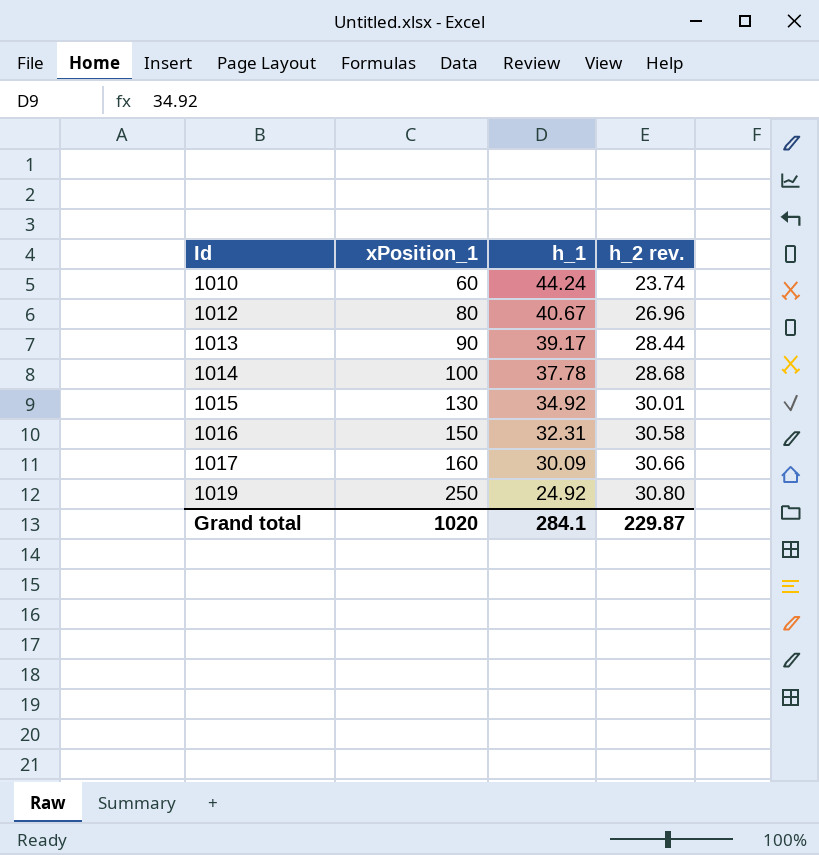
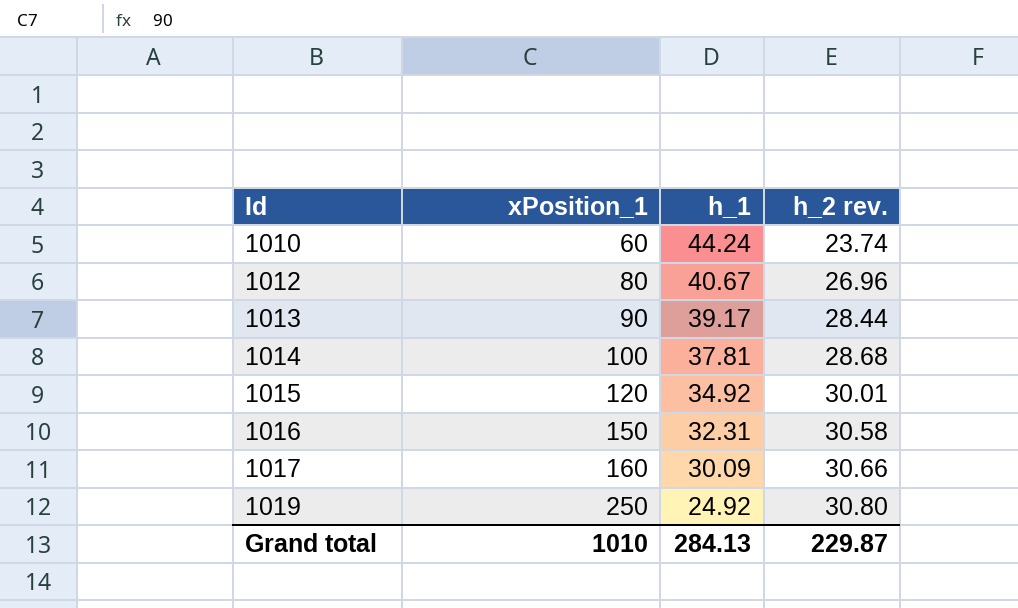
1014 | h_1: 37.78 -> 37.81
1015 | xPosition_1: 130 -> 120
Grand total | xPosition_1: 1020 -> 1010
Grand total | h_1: 284.1 -> 284.13

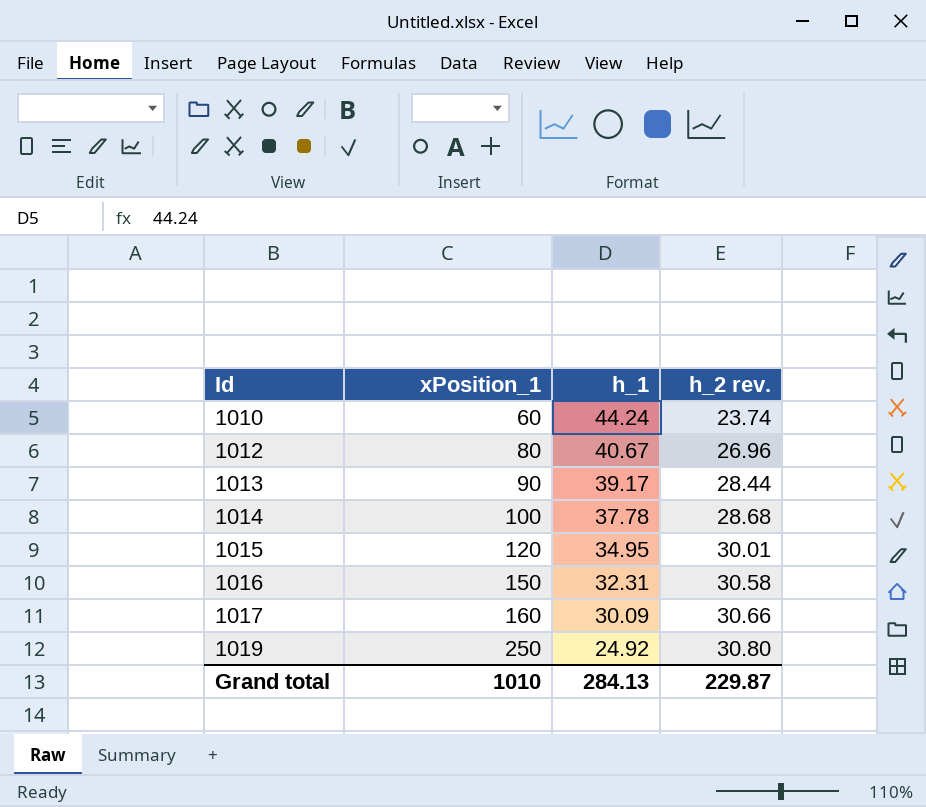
1014 | h_1: 37.81 -> 37.78
1015 | h_1: 34.92 -> 34.95

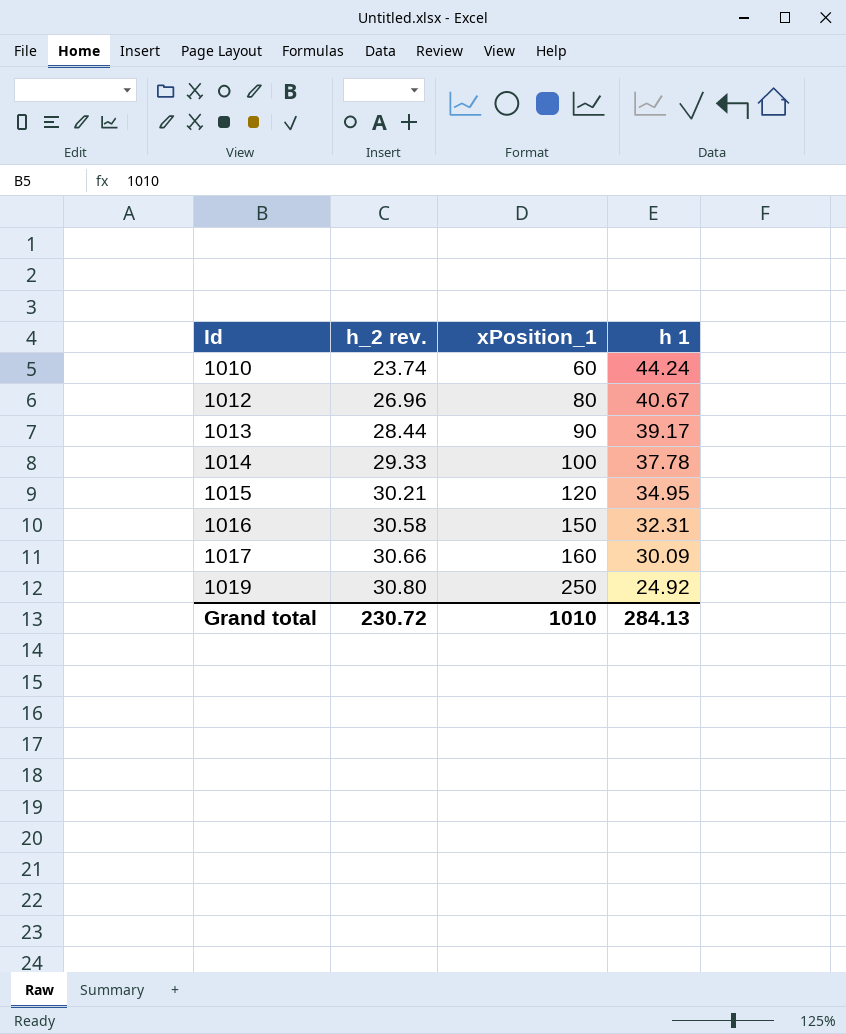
column h_2 rev. | position: 4 -> 2
column name: h_1 -> h 1
1014 | h_2 rev.: 28.68 -> 29.33
1015 | h_2 rev.: 30.01 -> 30.21
Grand total | h_2 rev.: 229.87 -> 230.72

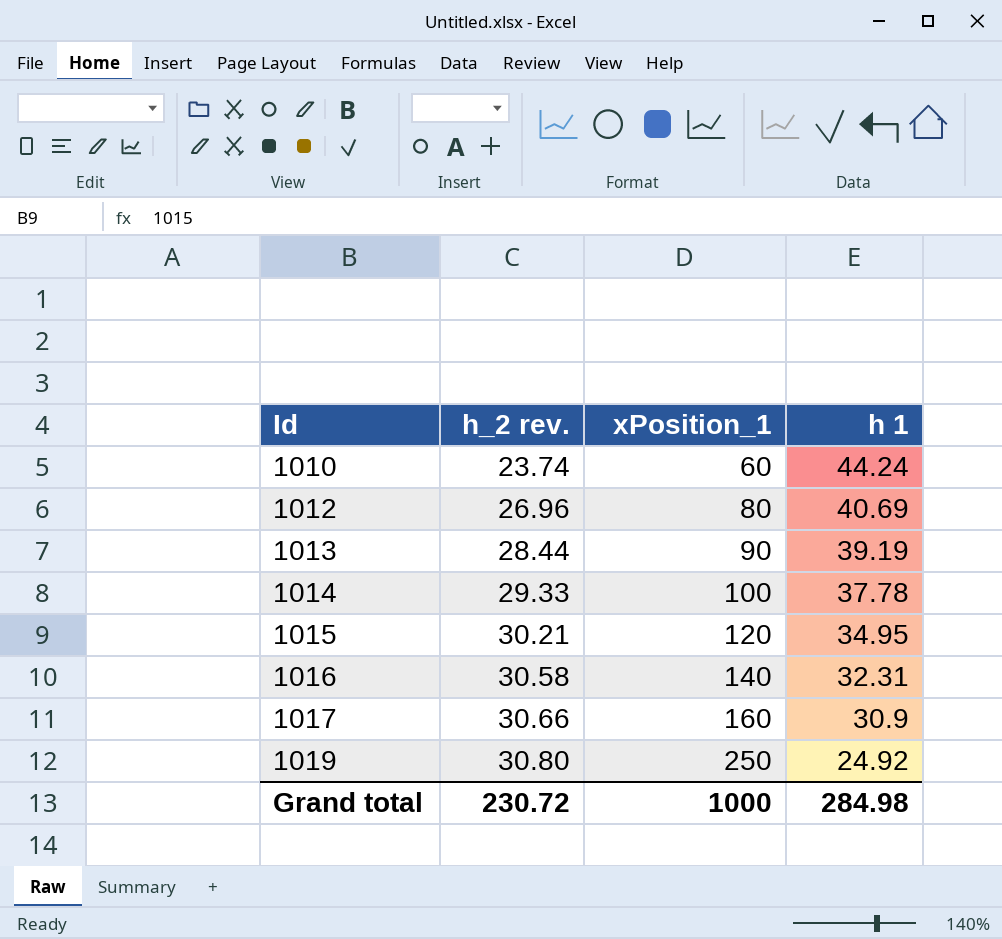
1012 | h 1: 40.67 -> 40.69
1013 | h 1: 39.17 -> 39.19
1016 | xPosition_1: 150 -> 140
1017 | h 1: 30.09 -> 30.9
Grand total | xPosition_1: 1010 -> 1000
Grand total | h 1: 284.13 -> 284.98

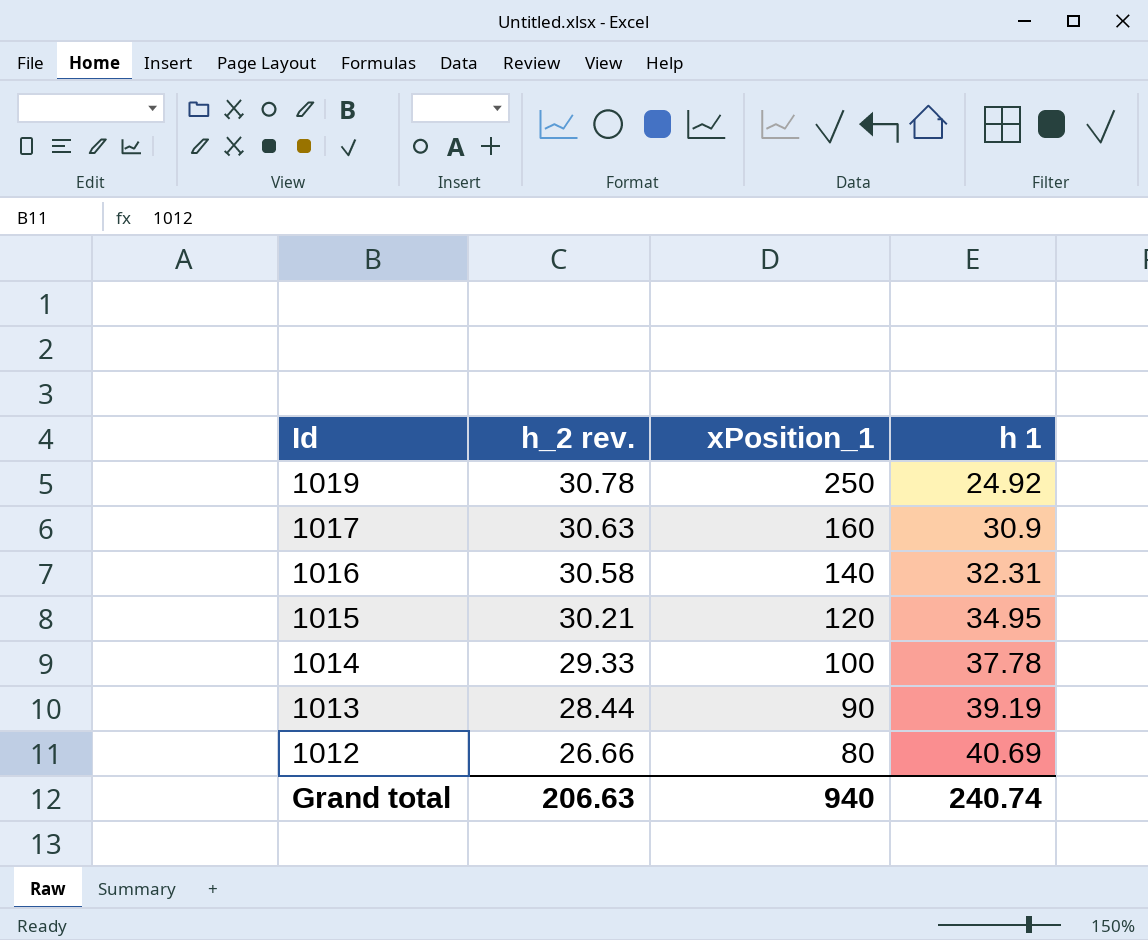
row order: Id ascending -> Id descending
row 1010: 23.74 | 60 | 44.24 -> none
1019 | h_2 rev.: 30.80 -> 30.78
1017 | h_2 rev.: 30.66 -> 30.63
1012 | h_2 rev.: 26.96 -> 26.66
Grand total | h_2 rev.: 230.72 -> 206.63
Grand total | xPosition_1: 1000 -> 940
Grand total | h 1: 284.98 -> 240.74

